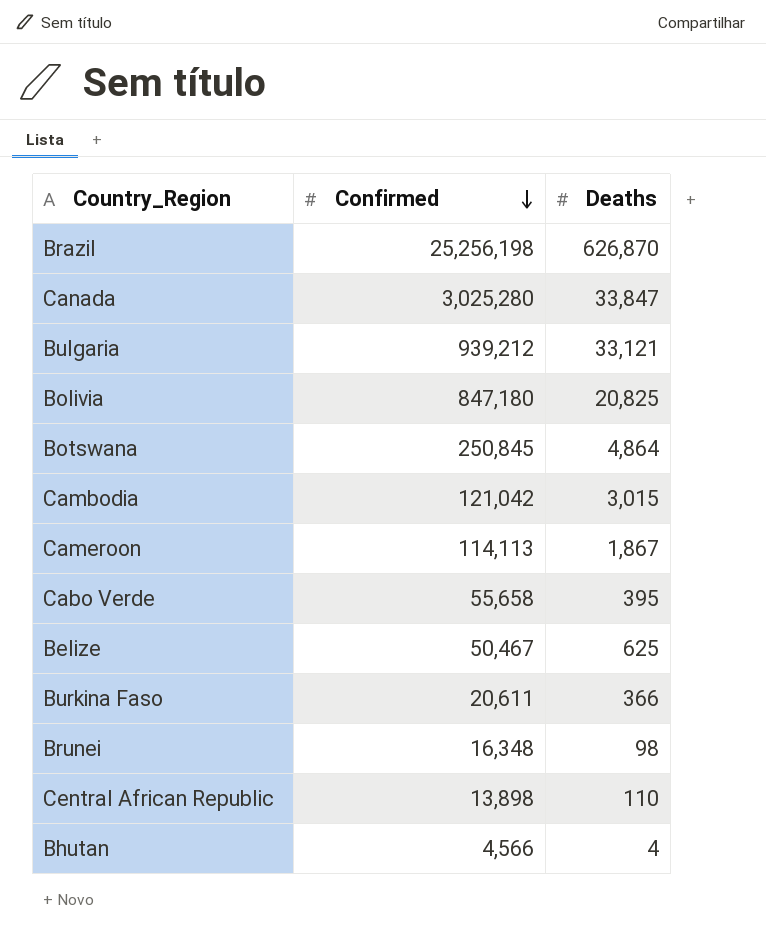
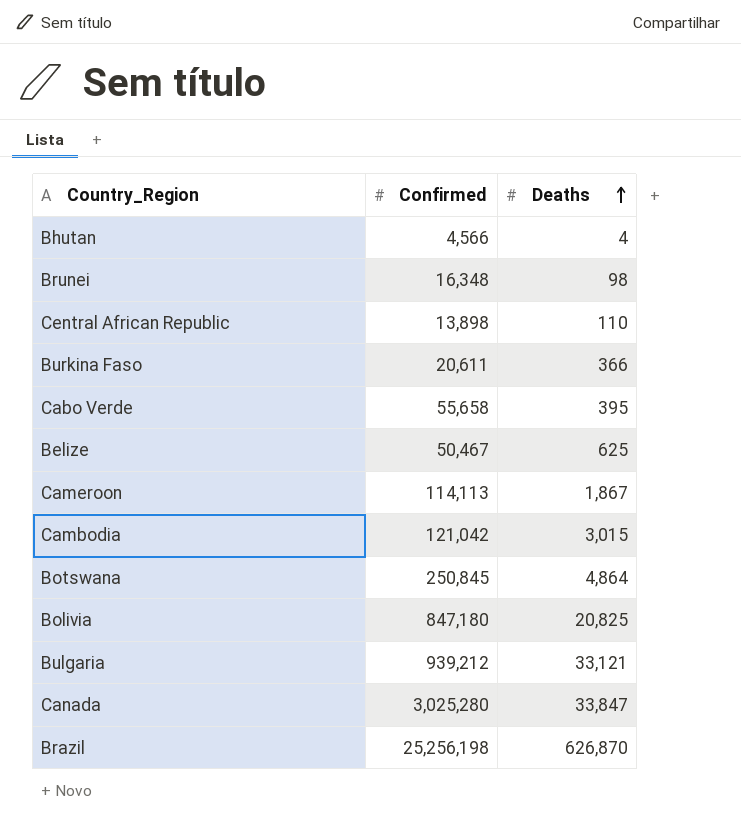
row order: Confirmed descending -> Deaths ascending

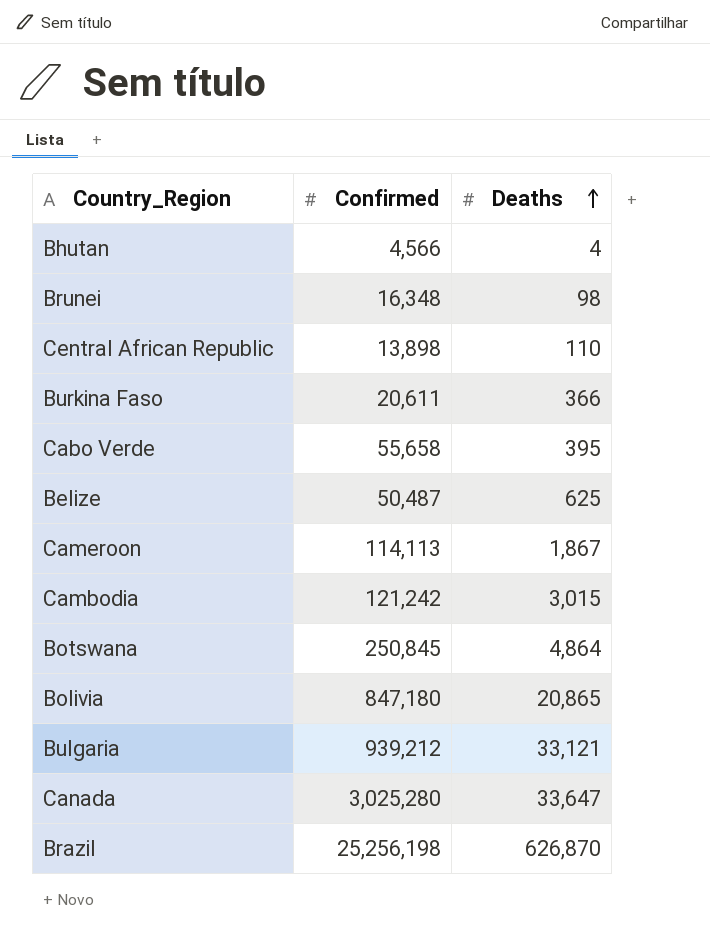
Belize | Confirmed: 50,467 -> 50,487
Cambodia | Confirmed: 121,042 -> 121,242
Bolivia | Deaths: 20,825 -> 20,865
Canada | Deaths: 33,847 -> 33,647

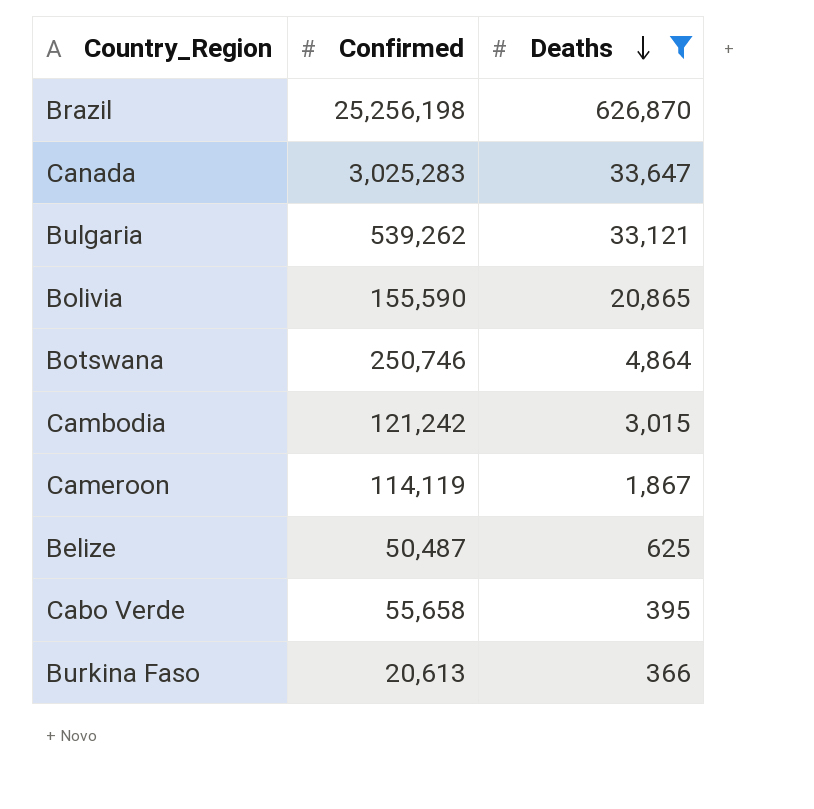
filter: none -> Deaths >= 366
row order: Deaths ascending -> Deaths descending
Canada | Confirmed: 3,025,280 -> 3,025,283
Bulgaria | Confirmed: 939,212 -> 539,262
Bolivia | Confirmed: 847,180 -> 155,590
Botswana | Confirmed: 250,845 -> 250,746
Cameroon | Confirmed: 114,113 -> 114,119
Burkina Faso | Confirmed: 20,611 -> 20,613

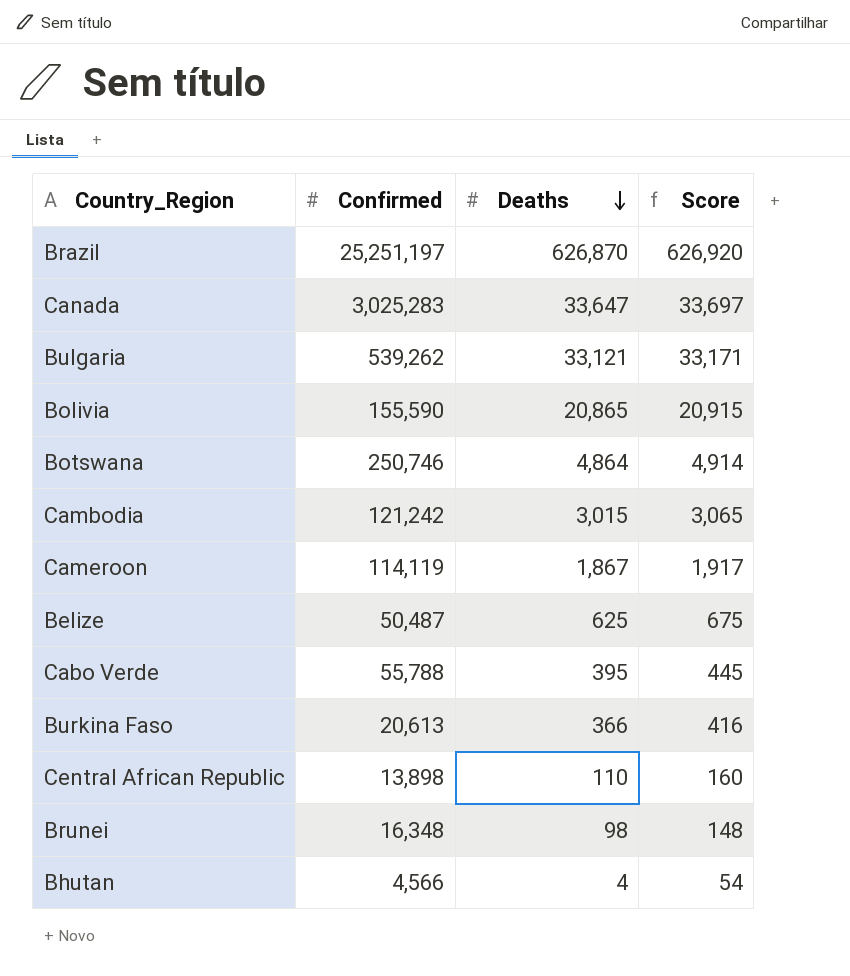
filter: Deaths >= 366 -> none
column Score | formula: none -> [Deaths] + 50
Brazil | Confirmed: 25,256,198 -> 25,251,197
Cabo Verde | Confirmed: 55,658 -> 55,788

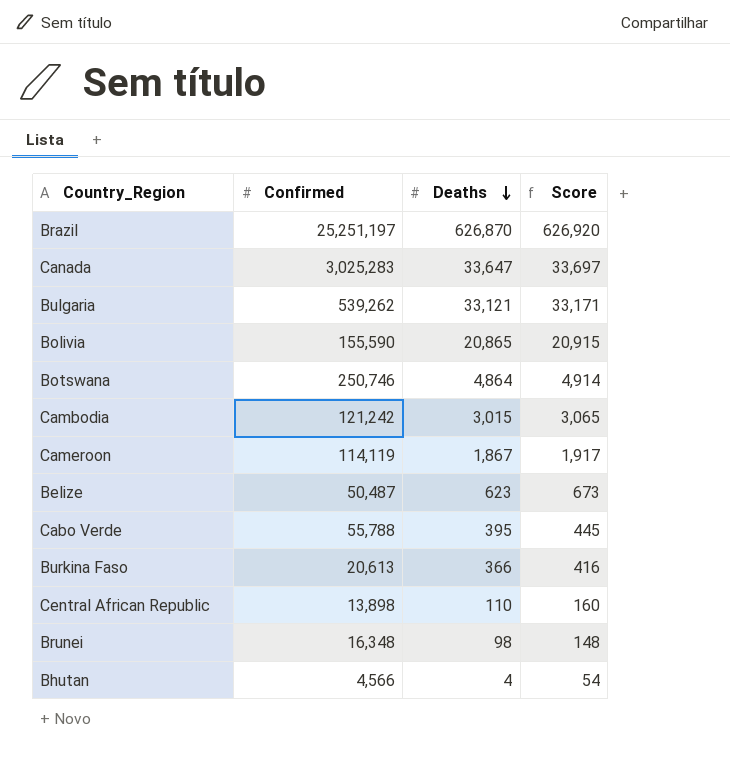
Belize | Deaths: 625 -> 623
Belize | Score: 675 -> 673

